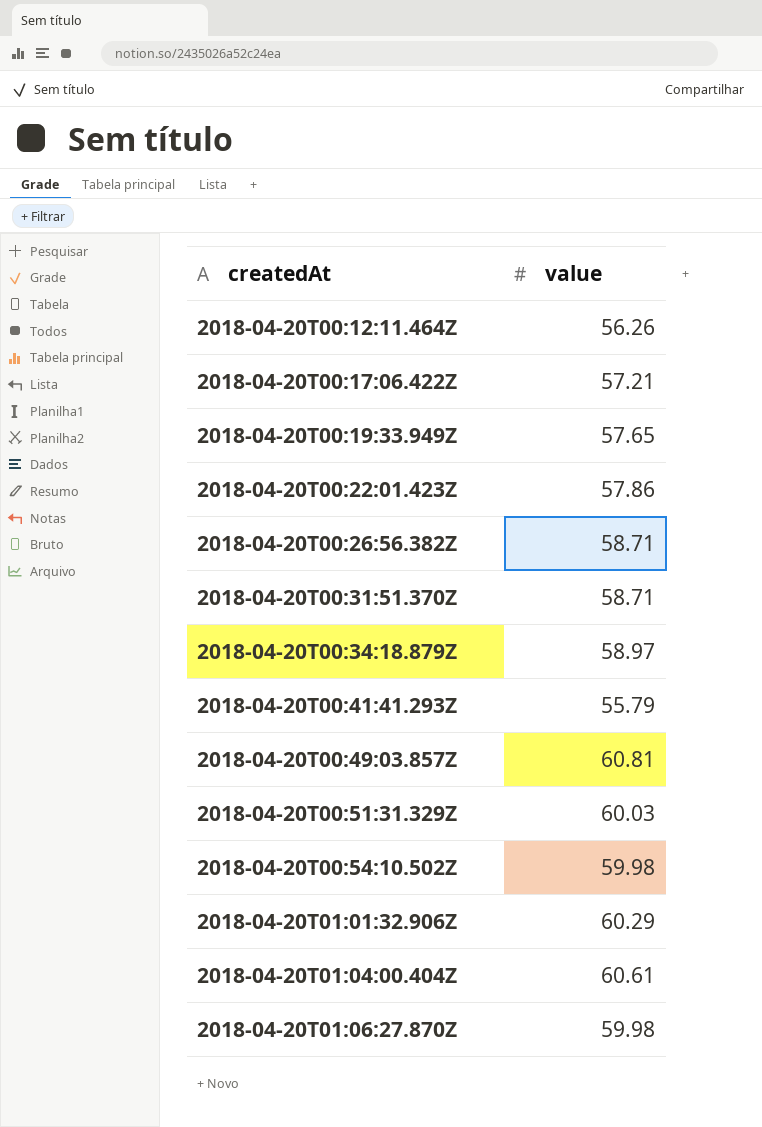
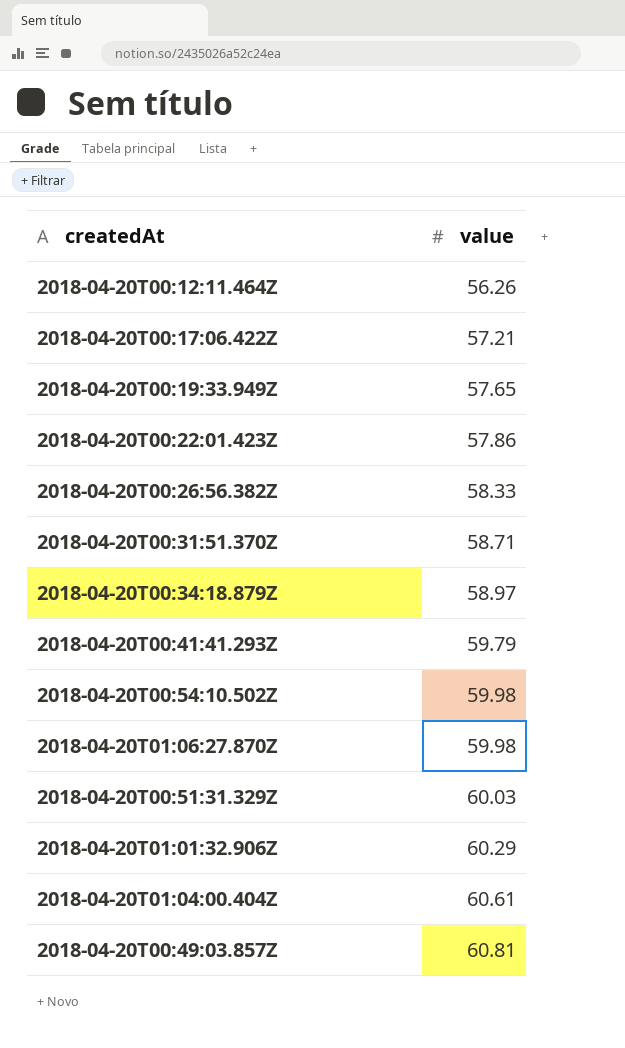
row order: createdAt ascending -> value ascending
2018-04-20T00:26:56.382Z | value: 58.71 -> 58.33
2018-04-20T00:41:41.293Z | value: 55.79 -> 59.79

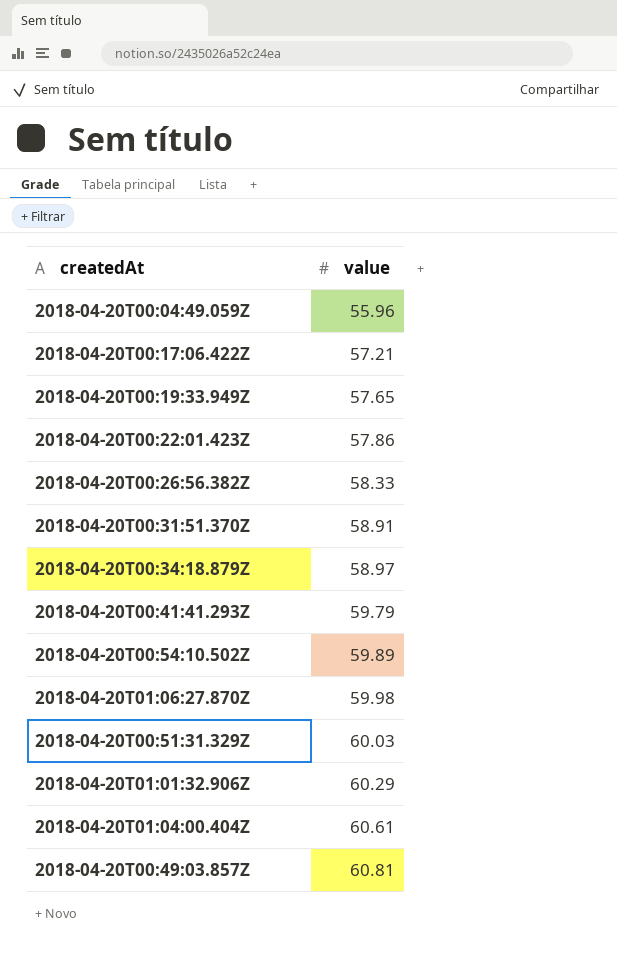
row 2018-04-20T00:12:11.464Z: 56.26 -> none
row 2018-04-20T00:04:49.059Z: none -> 55.96
2018-04-20T00:31:51.370Z | value: 58.71 -> 58.91
2018-04-20T00:54:10.502Z | value: 59.98 -> 59.89

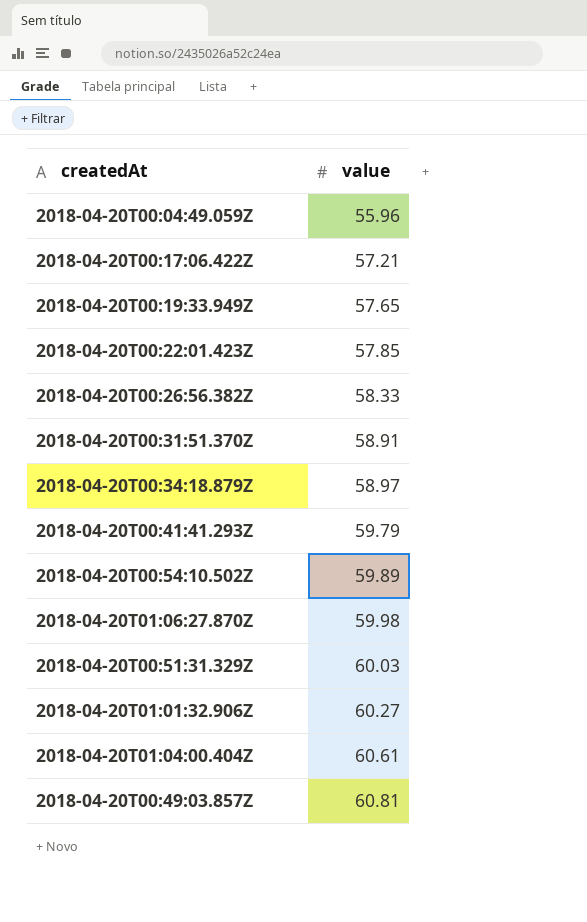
2018-04-20T00:22:01.423Z | value: 57.86 -> 57.85
2018-04-20T01:01:32.906Z | value: 60.29 -> 60.27

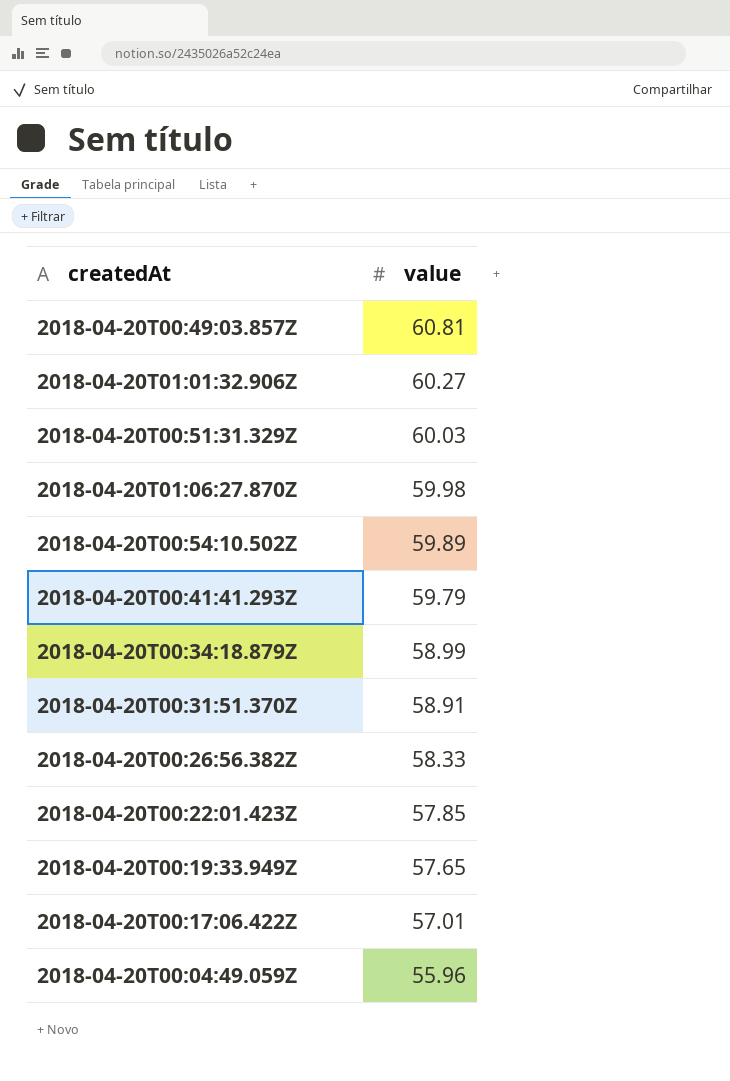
row order: value ascending -> value descending
row 2018-04-20T01:04:00.404Z: 60.61 -> none
2018-04-20T00:34:18.879Z | value: 58.97 -> 58.99
2018-04-20T00:17:06.422Z | value: 57.21 -> 57.01

